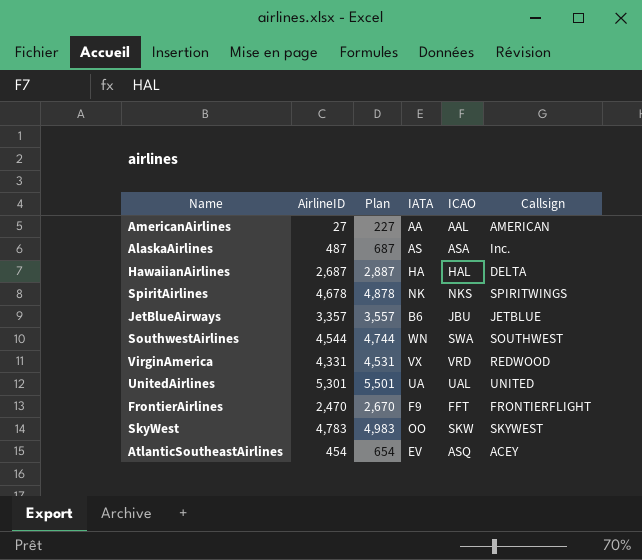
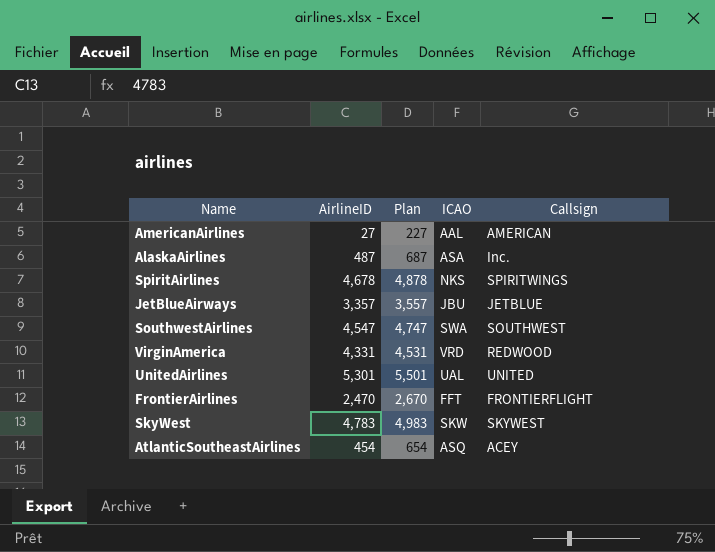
column IATA | position: 4 -> none
row HawaiianAirlines: 2,687 | 2,887 | HA | HAL | DELTA -> none
SouthwestAirlines | AirlineID: 4,544 -> 4,547
SouthwestAirlines | Plan: 4,744 -> 4,747

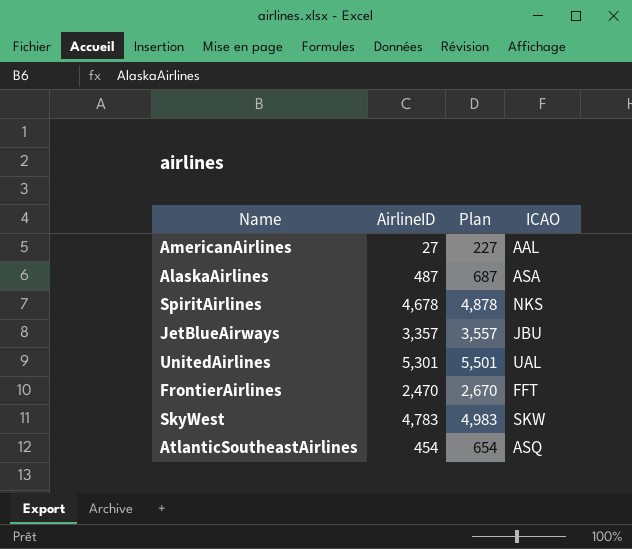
column Callsign | position: 5 -> none
row SouthwestAirlines: 4,547 | 4,747 | SWA | SOUTHWEST -> none
row VirginAmerica: 4,331 | 4,531 | VRD | REDWOOD -> none

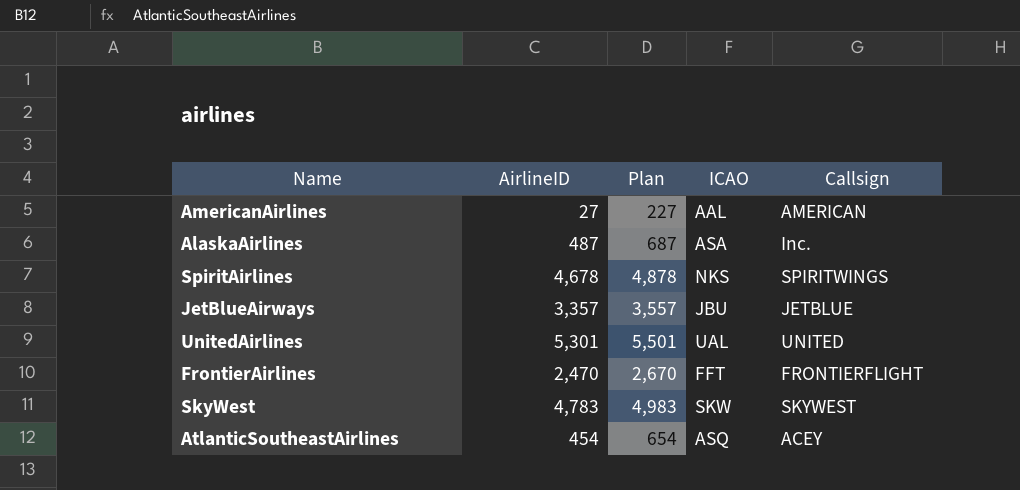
column Callsign | position: none -> 5

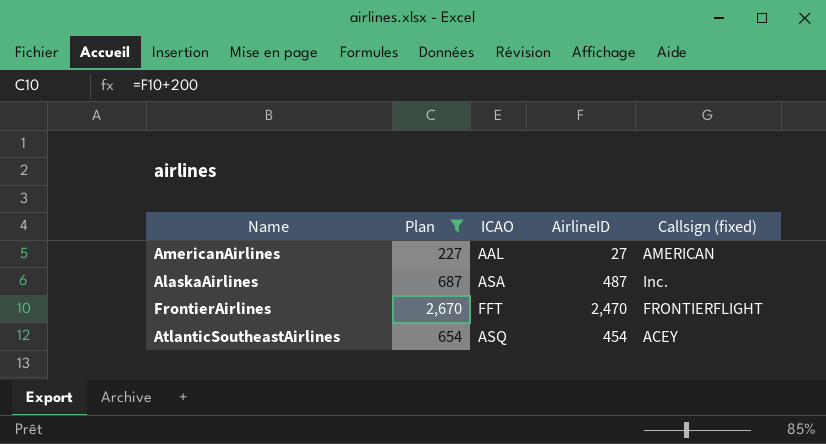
filter: none -> Plan <= 2,670
column AirlineID | position: 2 -> 4
column name: Callsign -> Callsign (fixed)

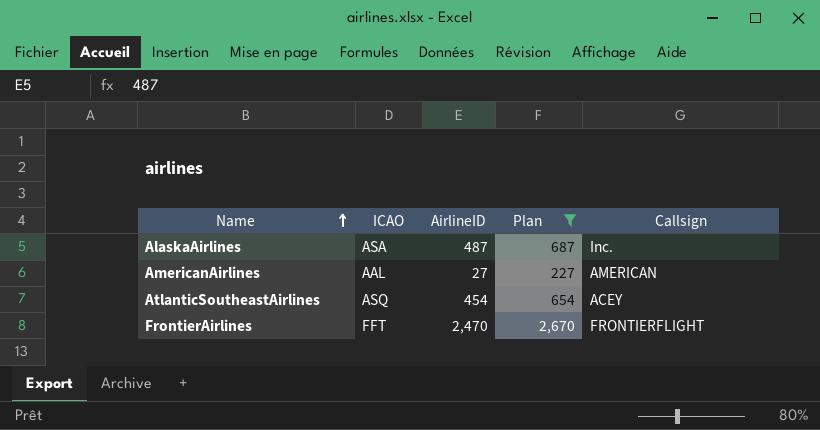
row order: none -> Name ascending
column Plan | position: 2 -> 4
column name: Callsign (fixed) -> Callsign

